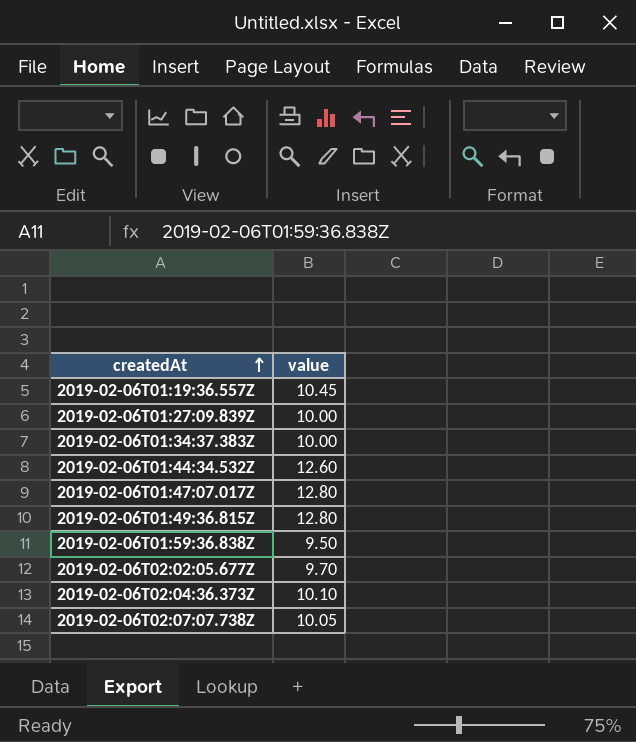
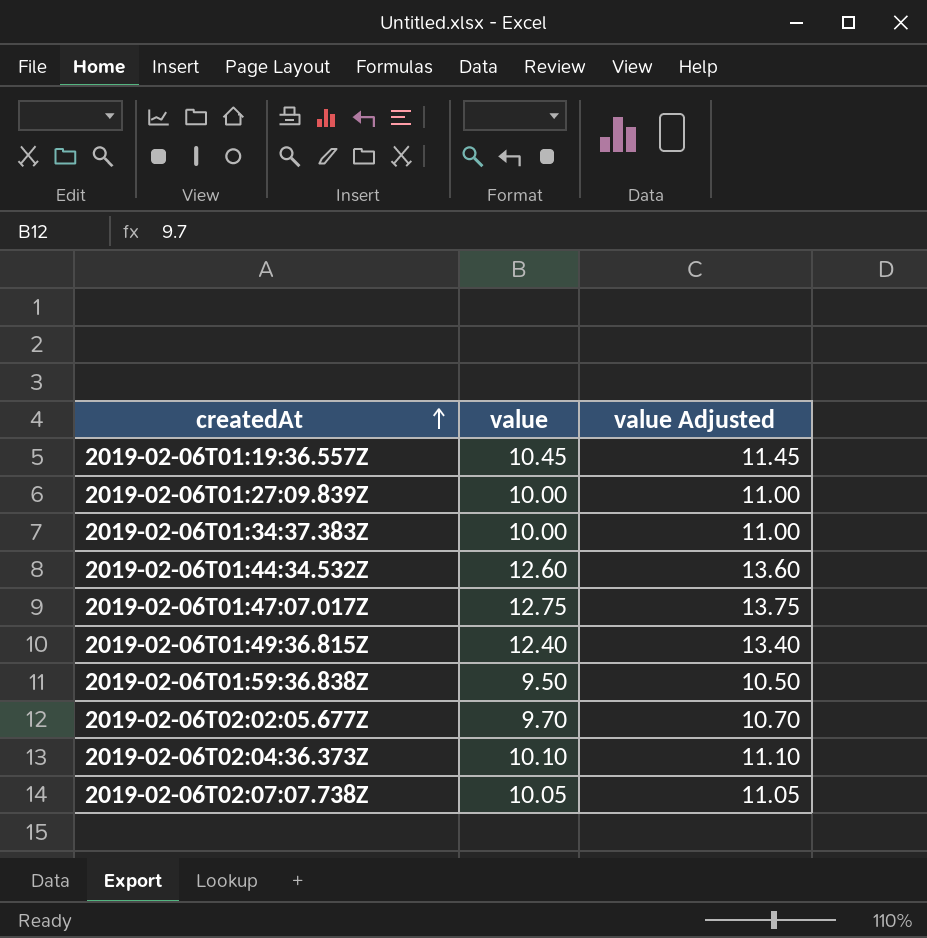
column value Adjusted | formula: none -> [value] + 1
2019-02-06T01:47:07.017Z | value: 12.80 -> 12.75
2019-02-06T01:49:36.815Z | value: 12.80 -> 12.40

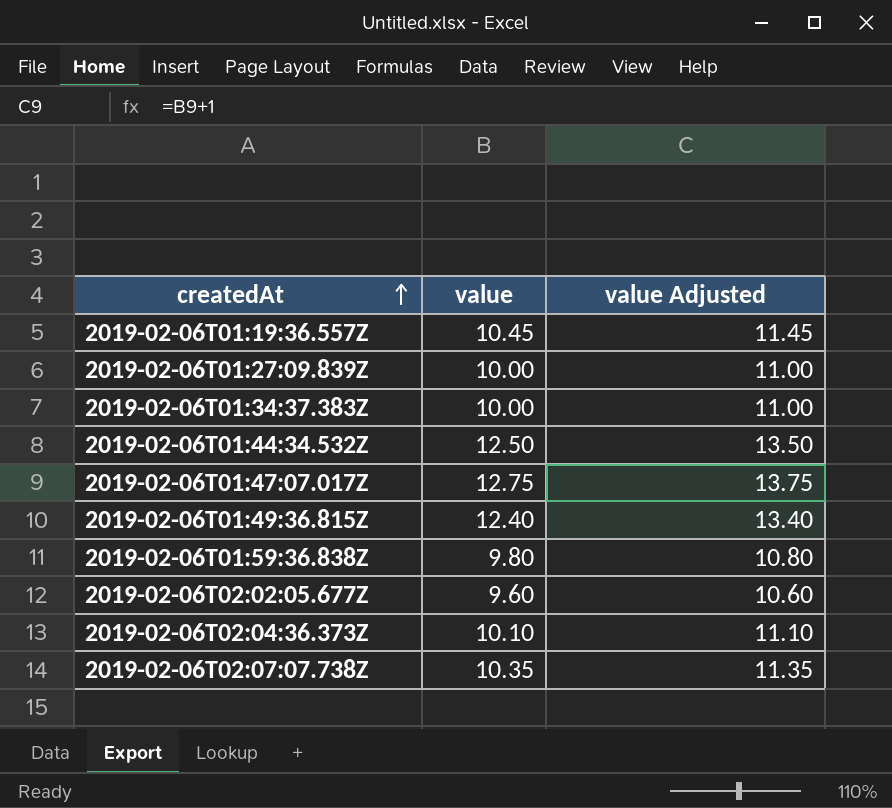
2019-02-06T01:44:34.532Z | value: 12.60 -> 12.50
2019-02-06T01:44:34.532Z | value Adjusted: 13.60 -> 13.50
2019-02-06T01:59:36.838Z | value: 9.50 -> 9.80
2019-02-06T01:59:36.838Z | value Adjusted: 10.50 -> 10.80
2019-02-06T02:02:05.677Z | value: 9.70 -> 9.60
2019-02-06T02:02:05.677Z | value Adjusted: 10.70 -> 10.60
2019-02-06T02:07:07.738Z | value: 10.05 -> 10.35
2019-02-06T02:07:07.738Z | value Adjusted: 11.05 -> 11.35

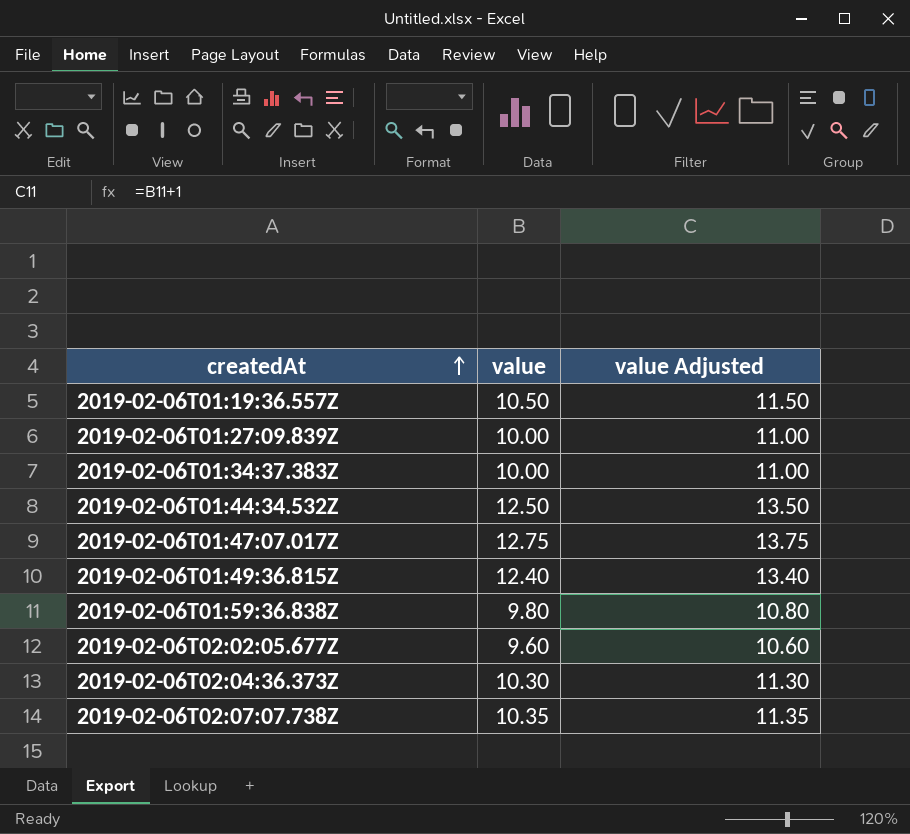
2019-02-06T01:19:36.557Z | value: 10.45 -> 10.50
2019-02-06T01:19:36.557Z | value Adjusted: 11.45 -> 11.50
2019-02-06T02:04:36.373Z | value: 10.10 -> 10.30
2019-02-06T02:04:36.373Z | value Adjusted: 11.10 -> 11.30

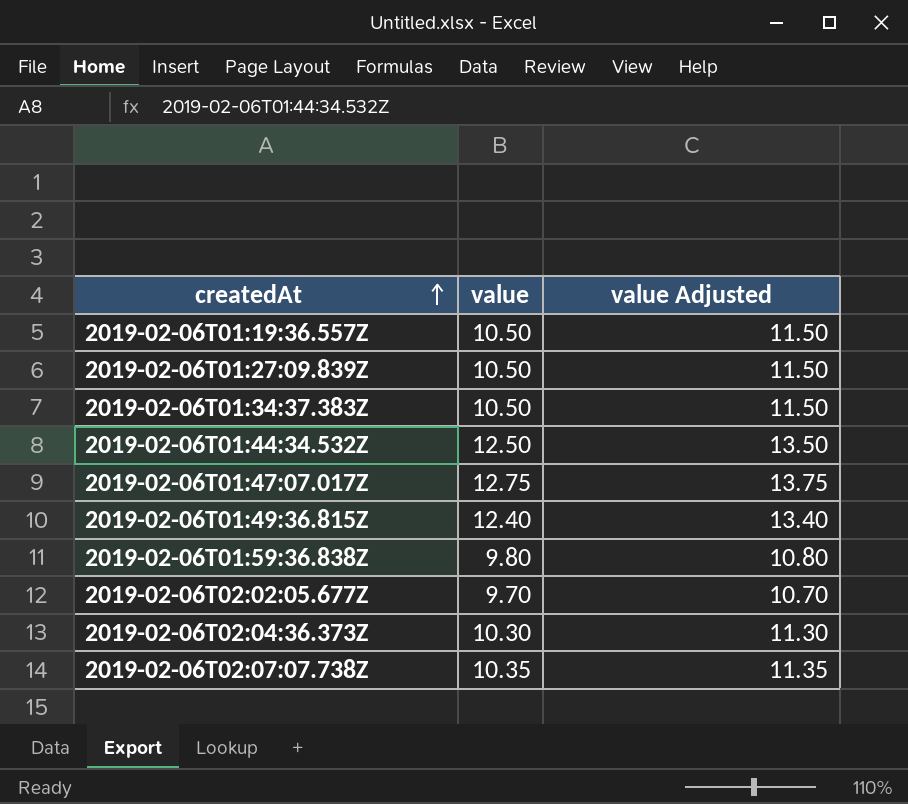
2019-02-06T01:27:09.839Z | value: 10.00 -> 10.50
2019-02-06T01:27:09.839Z | value Adjusted: 11.00 -> 11.50
2019-02-06T01:34:37.383Z | value: 10.00 -> 10.50
2019-02-06T01:34:37.383Z | value Adjusted: 11.00 -> 11.50
2019-02-06T02:02:05.677Z | value: 9.60 -> 9.70
2019-02-06T02:02:05.677Z | value Adjusted: 10.60 -> 10.70

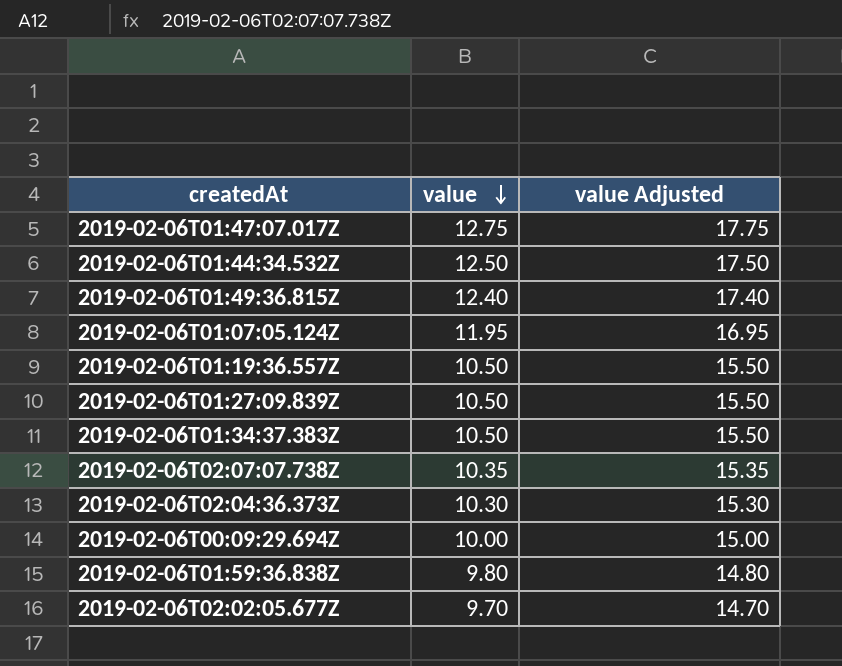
row order: createdAt ascending -> value descending
column value Adjusted | formula: [value] + 1 -> [value] + 5
row 2019-02-06T01:07:05.124Z: none -> 11.95 | 16.95
row 2019-02-06T00:09:29.694Z: none -> 10.00 | 15.00

